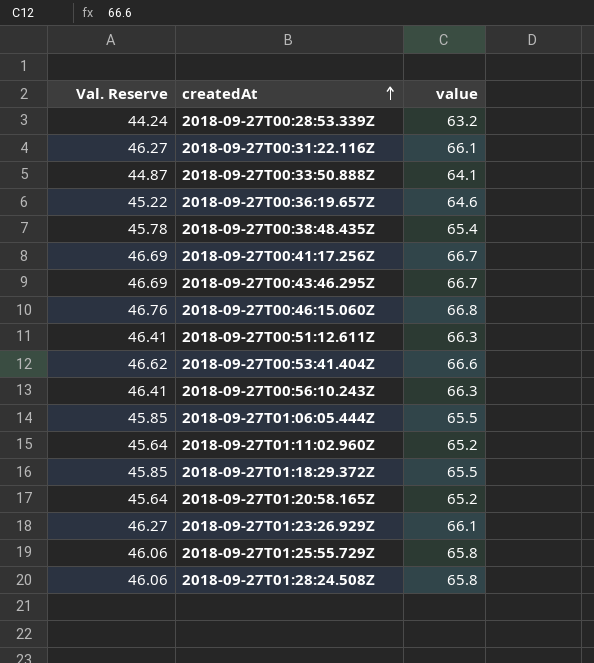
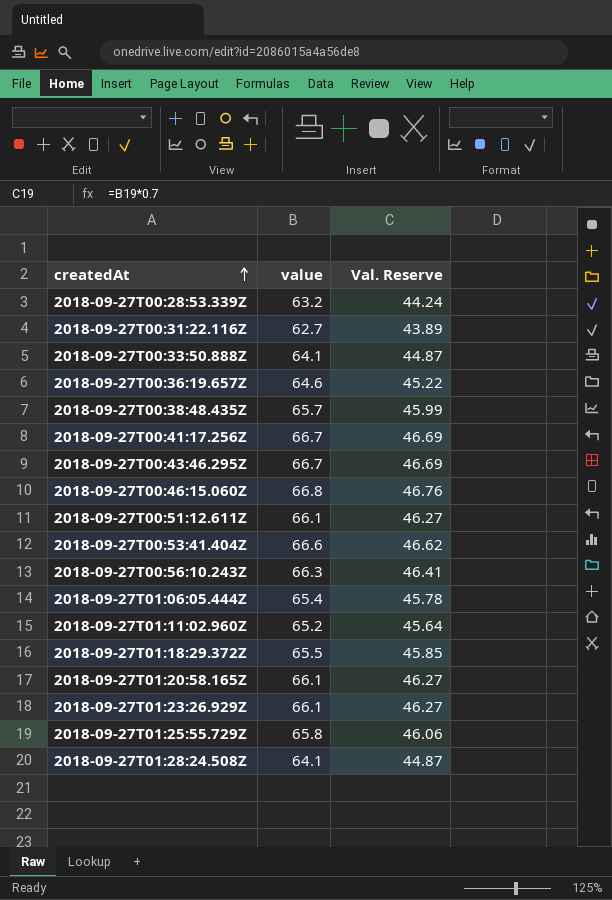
column Val. Reserve | position: 1 -> 3
2018-09-27T00:31:22.116Z | value: 66.1 -> 62.7
2018-09-27T00:31:22.116Z | Val. Reserve: 46.27 -> 43.89
2018-09-27T00:38:48.435Z | value: 65.4 -> 65.7
2018-09-27T00:38:48.435Z | Val. Reserve: 45.78 -> 45.99
2018-09-27T00:51:12.611Z | value: 66.3 -> 66.1
2018-09-27T00:51:12.611Z | Val. Reserve: 46.41 -> 46.27
2018-09-27T01:06:05.444Z | value: 65.5 -> 65.4
2018-09-27T01:06:05.444Z | Val. Reserve: 45.85 -> 45.78
2018-09-27T01:20:58.165Z | value: 65.2 -> 66.1
2018-09-27T01:20:58.165Z | Val. Reserve: 45.64 -> 46.27
2018-09-27T01:28:24.508Z | value: 65.8 -> 64.1
2018-09-27T01:28:24.508Z | Val. Reserve: 46.06 -> 44.87

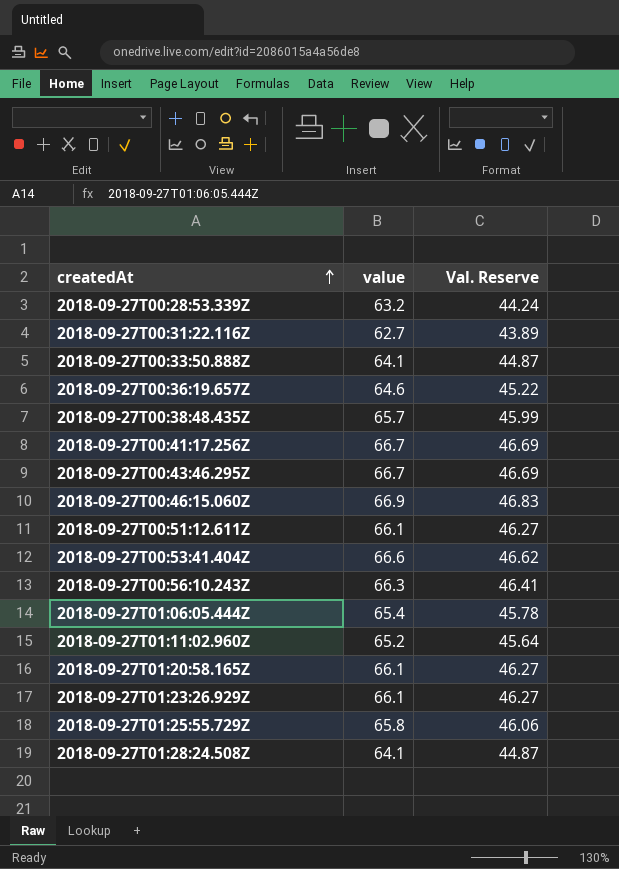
row 2018-09-27T01:18:29.372Z: 65.5 | 45.85 -> none
2018-09-27T00:46:15.060Z | value: 66.8 -> 66.9
2018-09-27T00:46:15.060Z | Val. Reserve: 46.76 -> 46.83

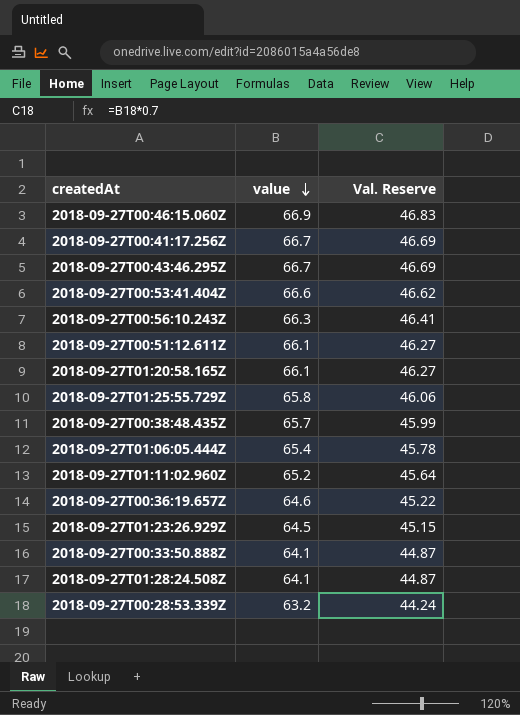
row order: createdAt ascending -> value descending
row 2018-09-27T00:31:22.116Z: 62.7 | 43.89 -> none
2018-09-27T01:23:26.929Z | value: 66.1 -> 64.5
2018-09-27T01:23:26.929Z | Val. Reserve: 46.27 -> 45.15

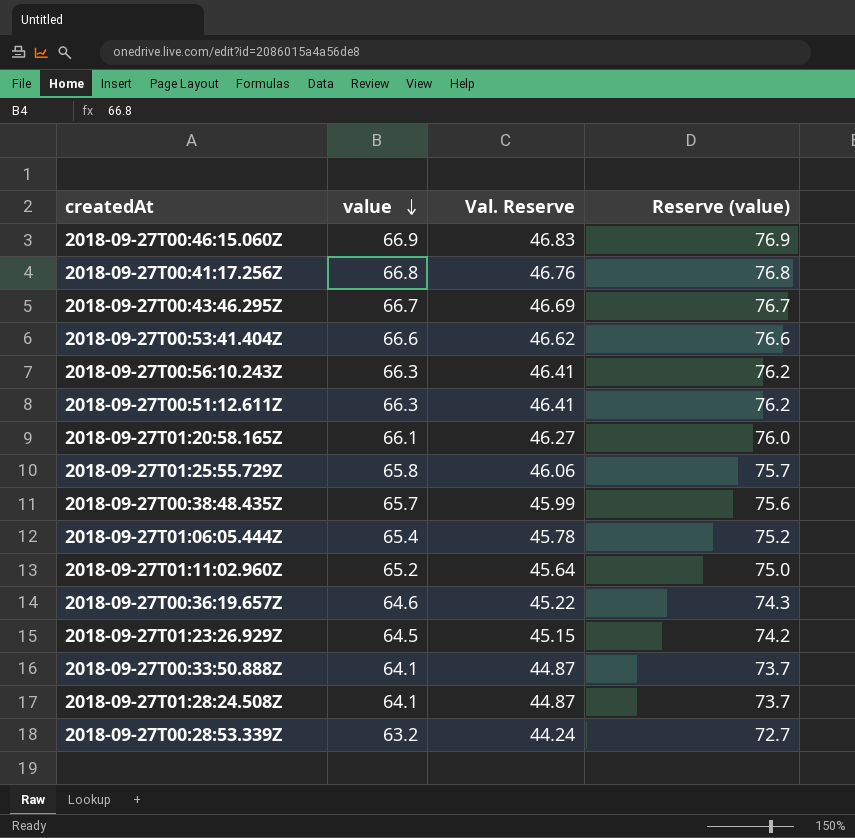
column Reserve (value) | formula: none -> [value] * 1.15
2018-09-27T00:41:17.256Z | value: 66.7 -> 66.8
2018-09-27T00:41:17.256Z | Val. Reserve: 46.69 -> 46.76
2018-09-27T00:51:12.611Z | value: 66.1 -> 66.3
2018-09-27T00:51:12.611Z | Val. Reserve: 46.27 -> 46.41

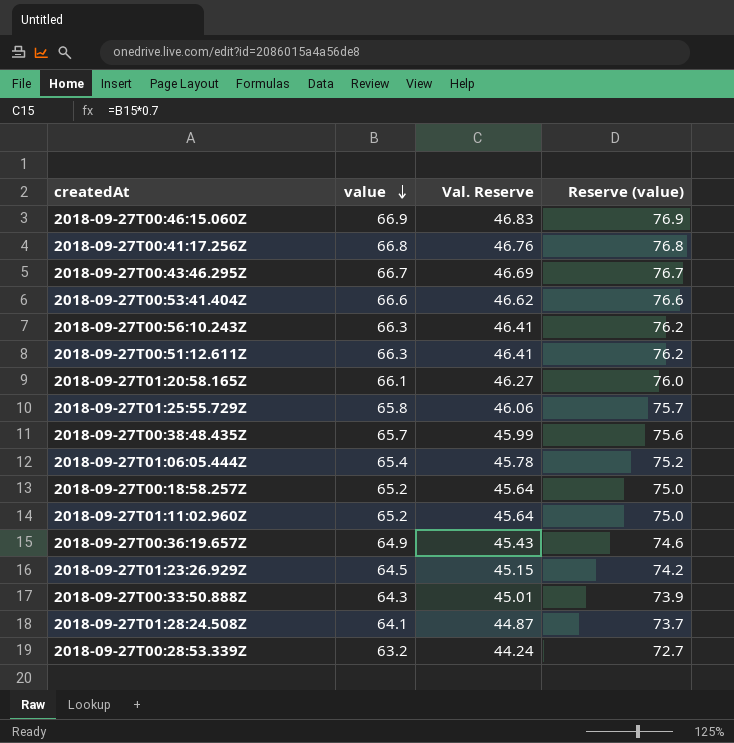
row 2018-09-27T00:18:58.257Z: none -> 65.2 | 45.64 | 75.0
2018-09-27T00:36:19.657Z | value: 64.6 -> 64.9
2018-09-27T00:36:19.657Z | Val. Reserve: 45.22 -> 45.43
2018-09-27T00:36:19.657Z | Reserve (value): 74.3 -> 74.6
2018-09-27T00:33:50.888Z | value: 64.1 -> 64.3
2018-09-27T00:33:50.888Z | Val. Reserve: 44.87 -> 45.01
2018-09-27T00:33:50.888Z | Reserve (value): 73.7 -> 73.9

